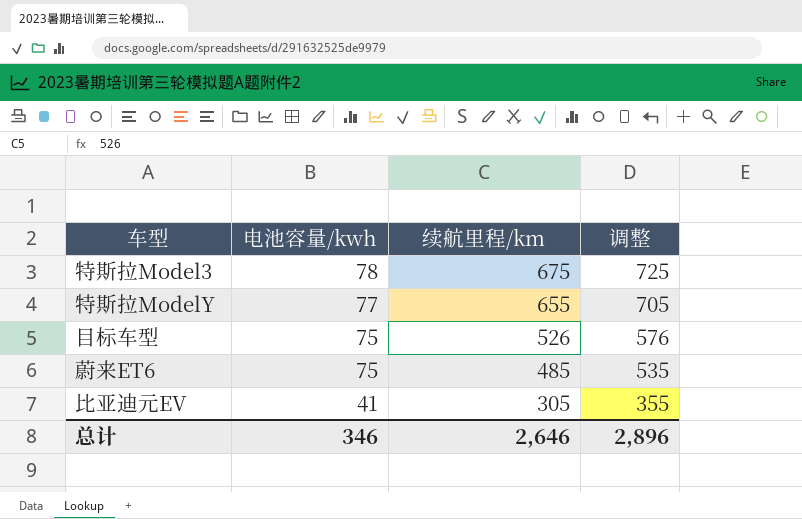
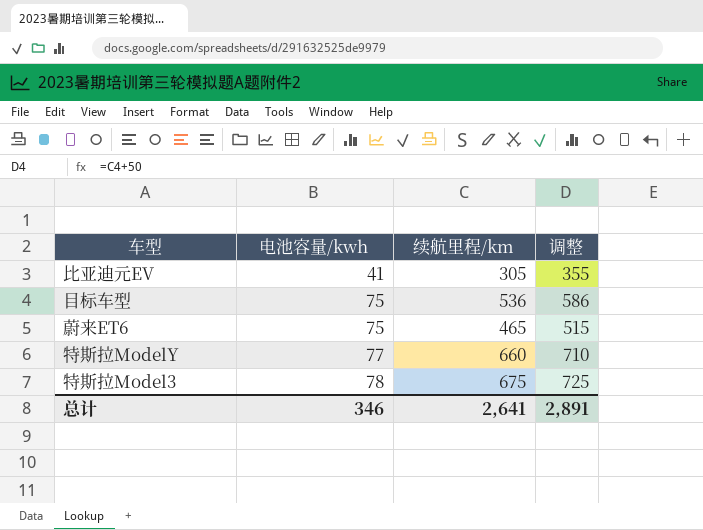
row order: 电池容量/kwh descending -> 电池容量/kwh ascending
目标车型 | 续航里程/km: 526 -> 536
目标车型 | 调整: 576 -> 586
蔚来ET6 | 续航里程/km: 485 -> 465
蔚来ET6 | 调整: 535 -> 515
特斯拉ModelY | 续航里程/km: 655 -> 660
特斯拉ModelY | 调整: 705 -> 710
总计 | 续航里程/km: 2,646 -> 2,641
总计 | 调整: 2,896 -> 2,891

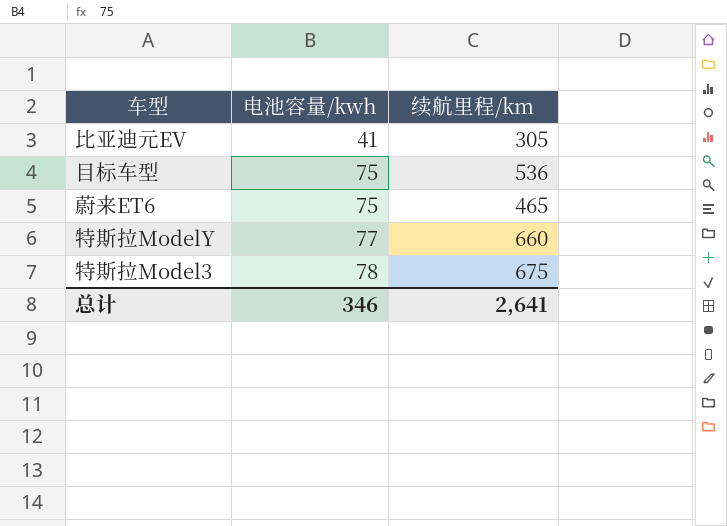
column 调整 | formula: [续航里程/km] + 50 -> none

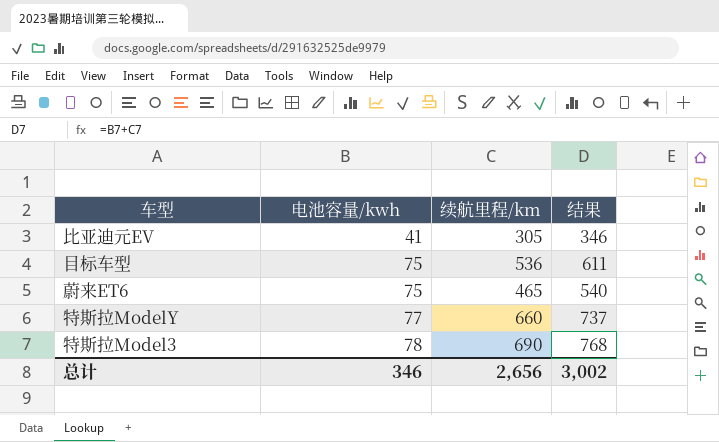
column 结果 | formula: none -> [电池容量/kwh] + [续航里程/km]
特斯拉Model3 | 续航里程/km: 675 -> 690
总计 | 续航里程/km: 2,641 -> 2,656

